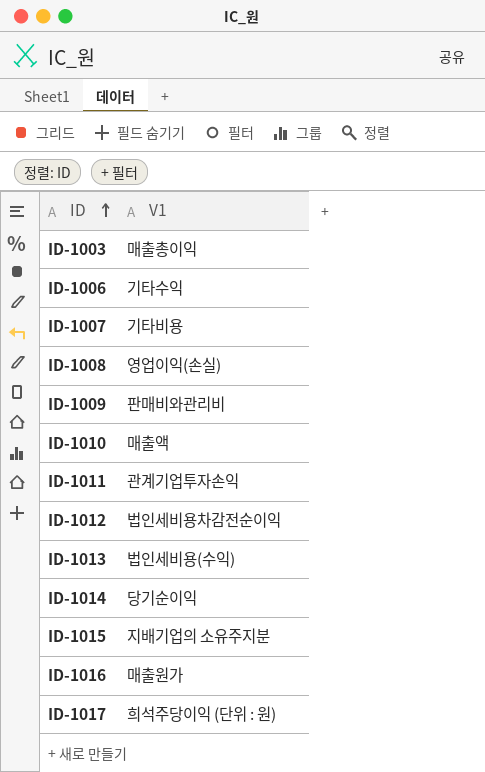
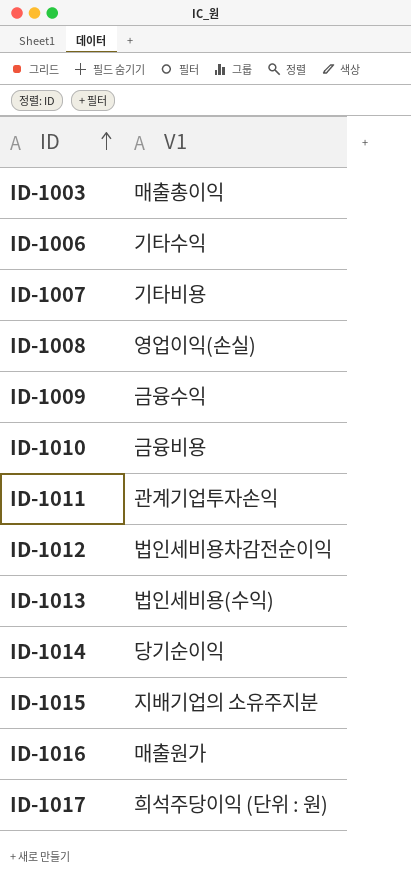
ID-1009 | V1: 판매비와관리비 -> 금융수익
ID-1010 | V1: 매출액 -> 금융비용

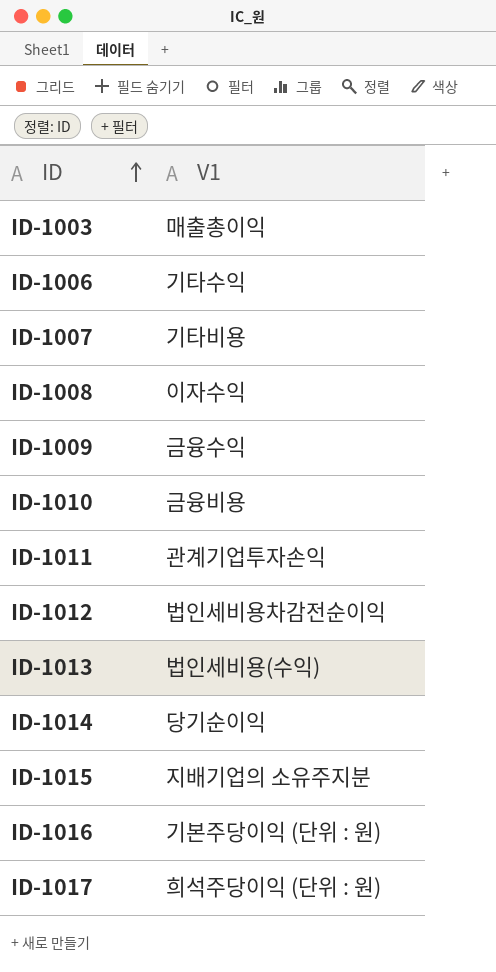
ID-1008 | V1: 영업이익(손실) -> 이자수익
ID-1016 | V1: 매출원가 -> 기본주당이익 (단위 : 원)

